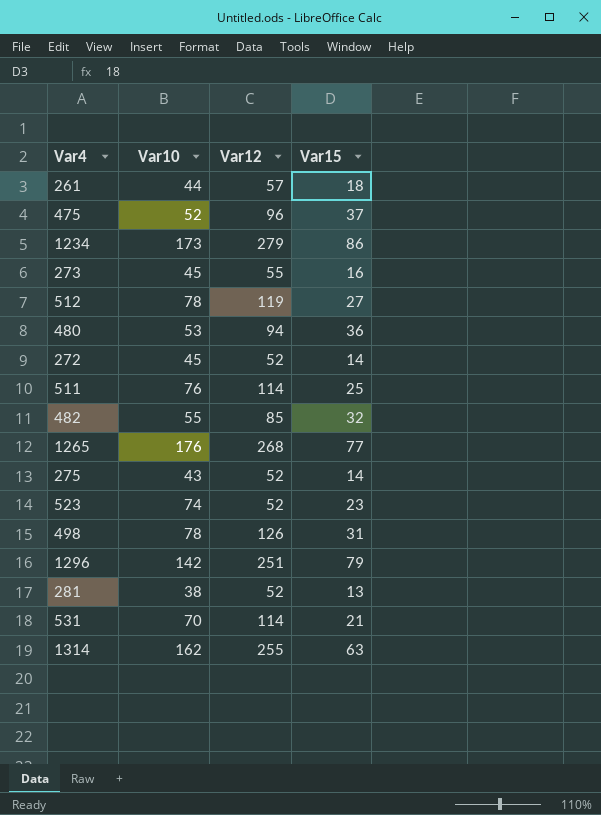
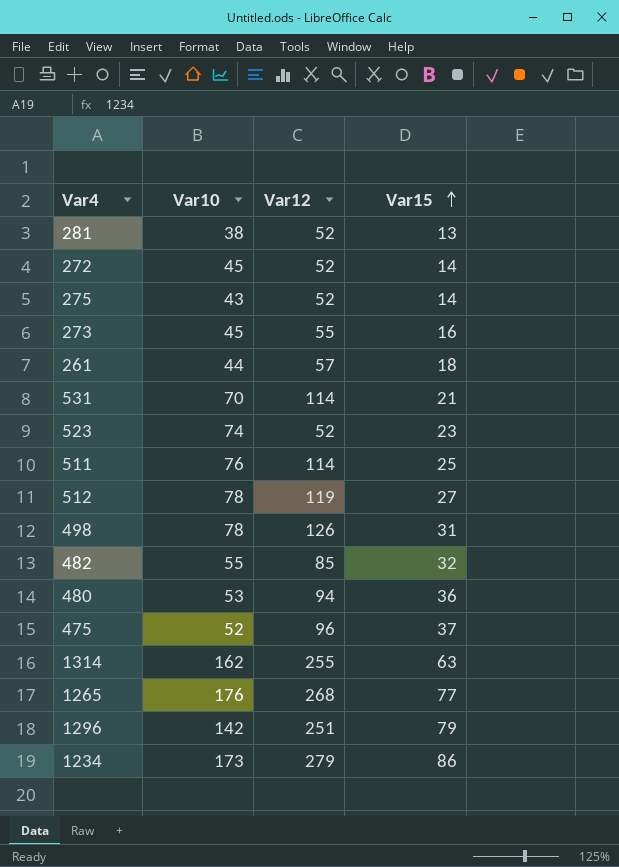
row order: none -> Var15 ascending

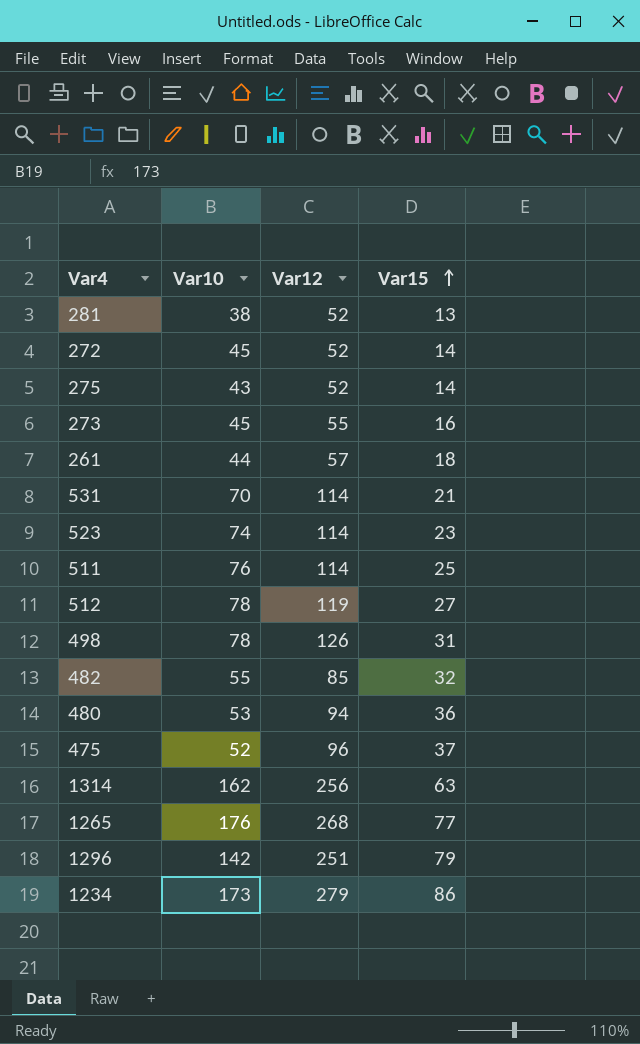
523 | Var12: 52 -> 114
1314 | Var12: 255 -> 256

